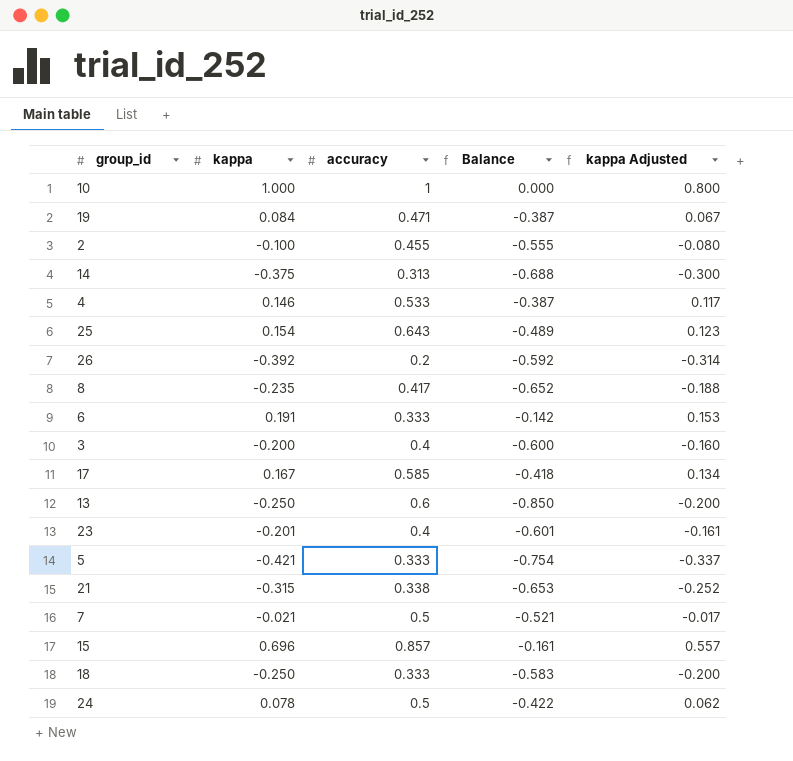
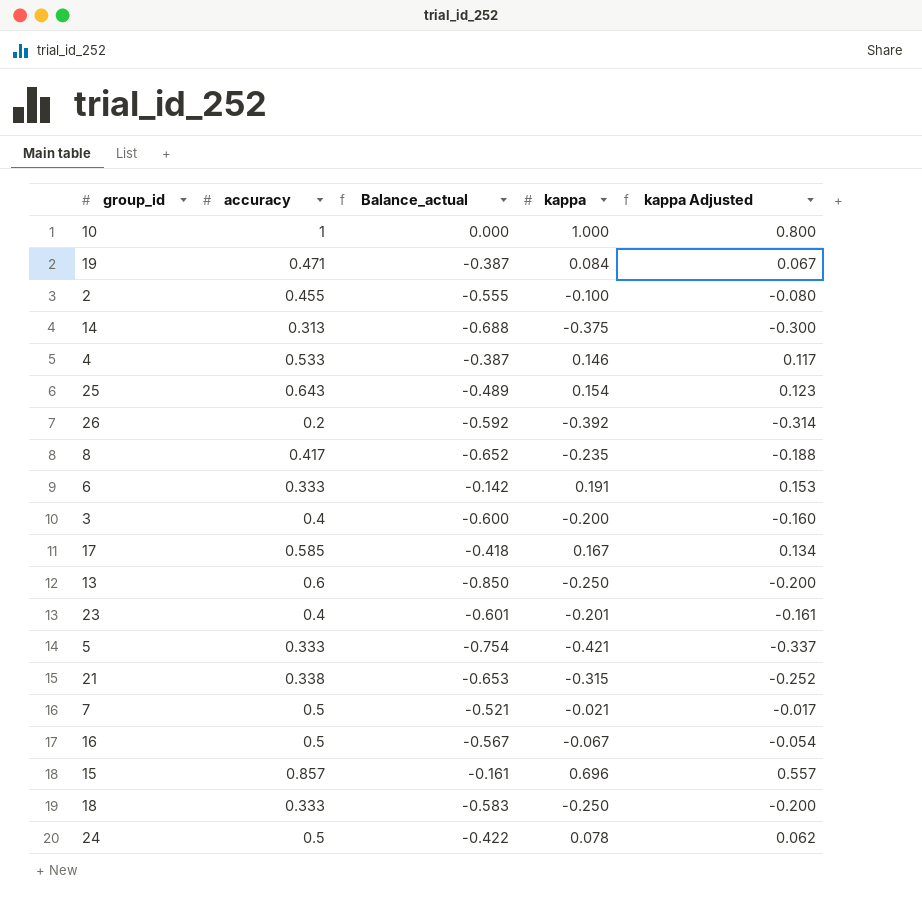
column name: Balance -> Balance_actual
column kappa | position: 2 -> 4
row 16: none -> 0.5 | -0.567 | -0.067 | -0.054

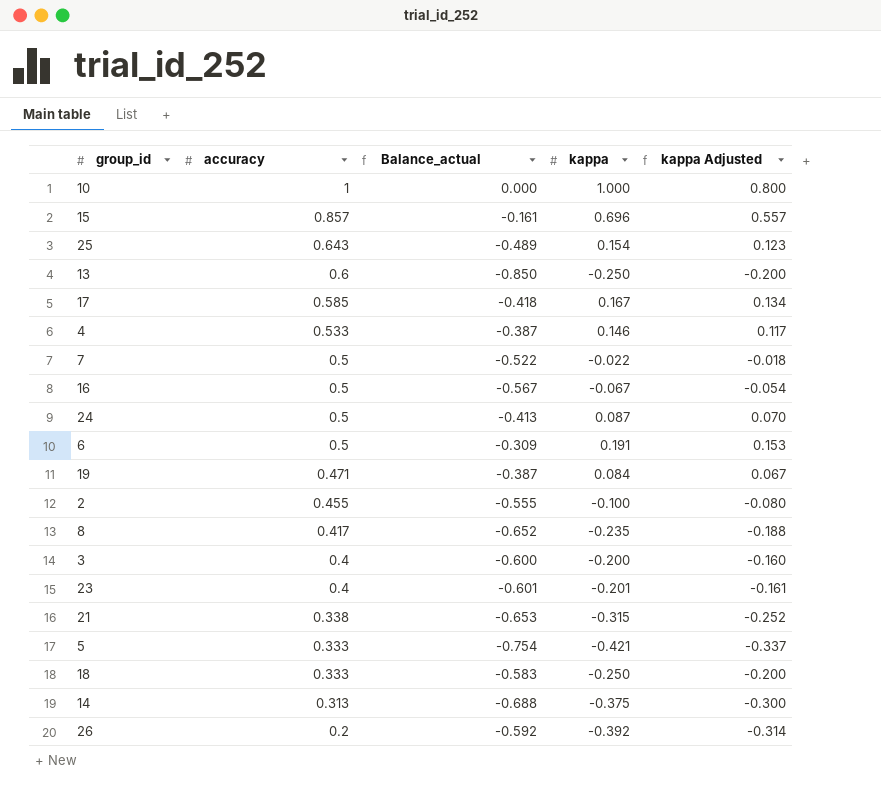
row order: none -> accuracy descending
7 | Balance_actual: -0.521 -> -0.522
7 | kappa: -0.021 -> -0.022
7 | kappa Adjusted: -0.017 -> -0.018
24 | Balance_actual: -0.422 -> -0.413
24 | kappa: 0.078 -> 0.087
24 | kappa Adjusted: 0.062 -> 0.070
6 | accuracy: 0.333 -> 0.5
6 | Balance_actual: -0.142 -> -0.309

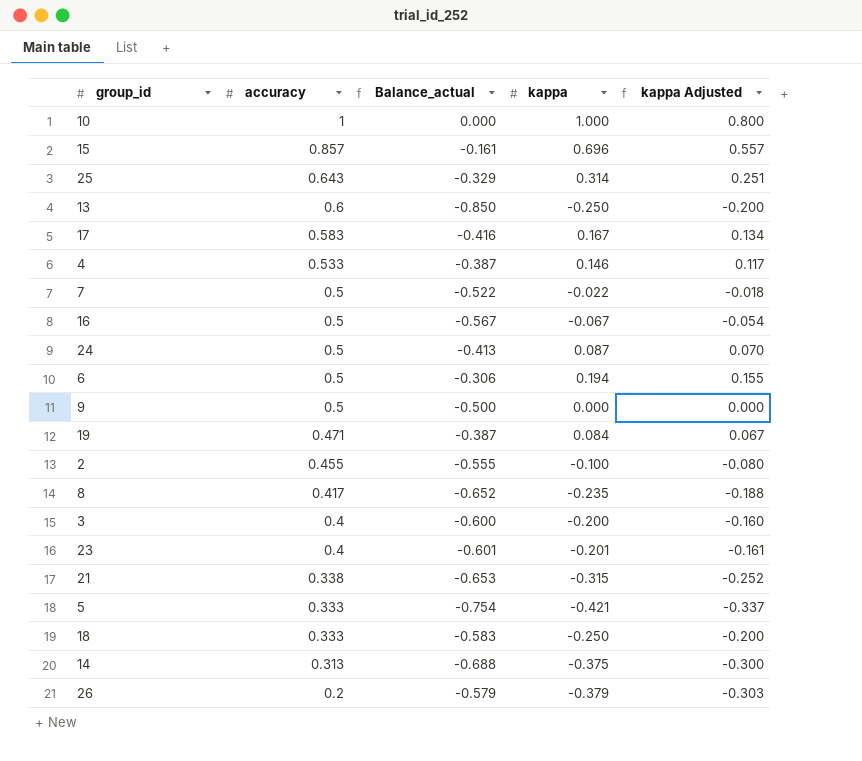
25 | Balance_actual: -0.489 -> -0.329
25 | kappa: 0.154 -> 0.314
25 | kappa Adjusted: 0.123 -> 0.251
17 | accuracy: 0.585 -> 0.583
17 | Balance_actual: -0.418 -> -0.416
6 | Balance_actual: -0.309 -> -0.306
6 | kappa: 0.191 -> 0.194
6 | kappa Adjusted: 0.153 -> 0.155
row 9: none -> 0.5 | -0.500 | 0.000 | 0.000
26 | Balance_actual: -0.592 -> -0.579
26 | kappa: -0.392 -> -0.379
26 | kappa Adjusted: -0.314 -> -0.303

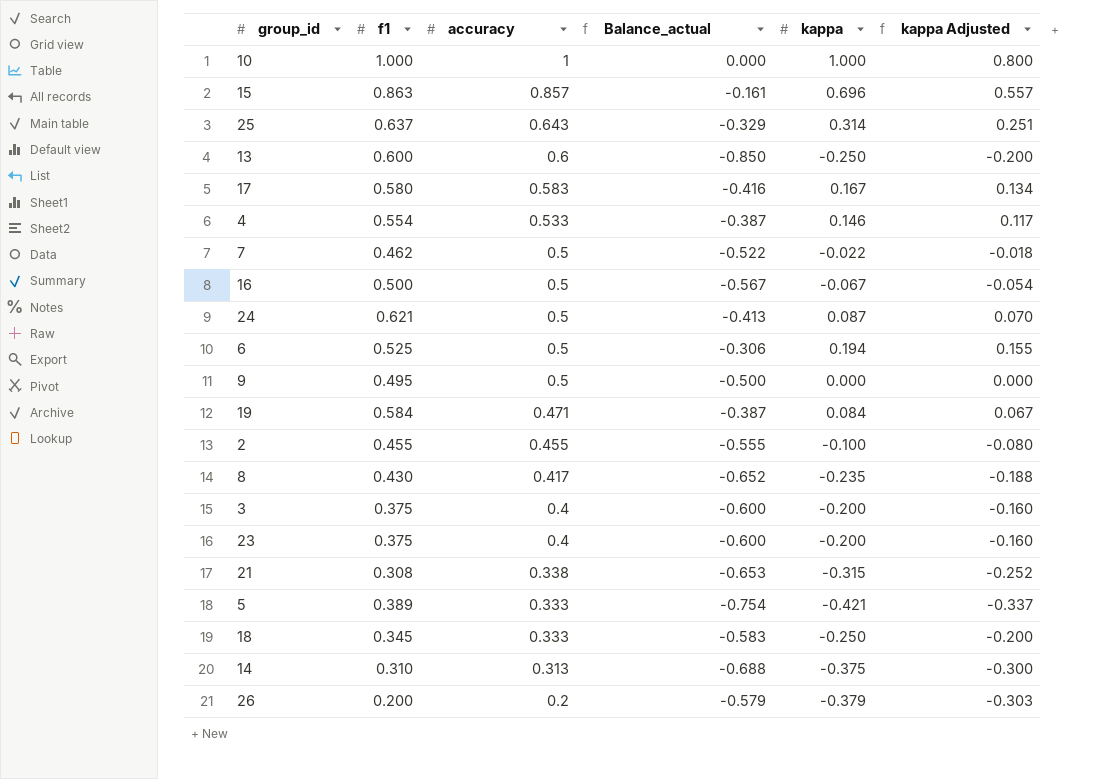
column f1 | position: none -> 2
23 | Balance_actual: -0.601 -> -0.600
23 | kappa: -0.201 -> -0.200
23 | kappa Adjusted: -0.161 -> -0.160

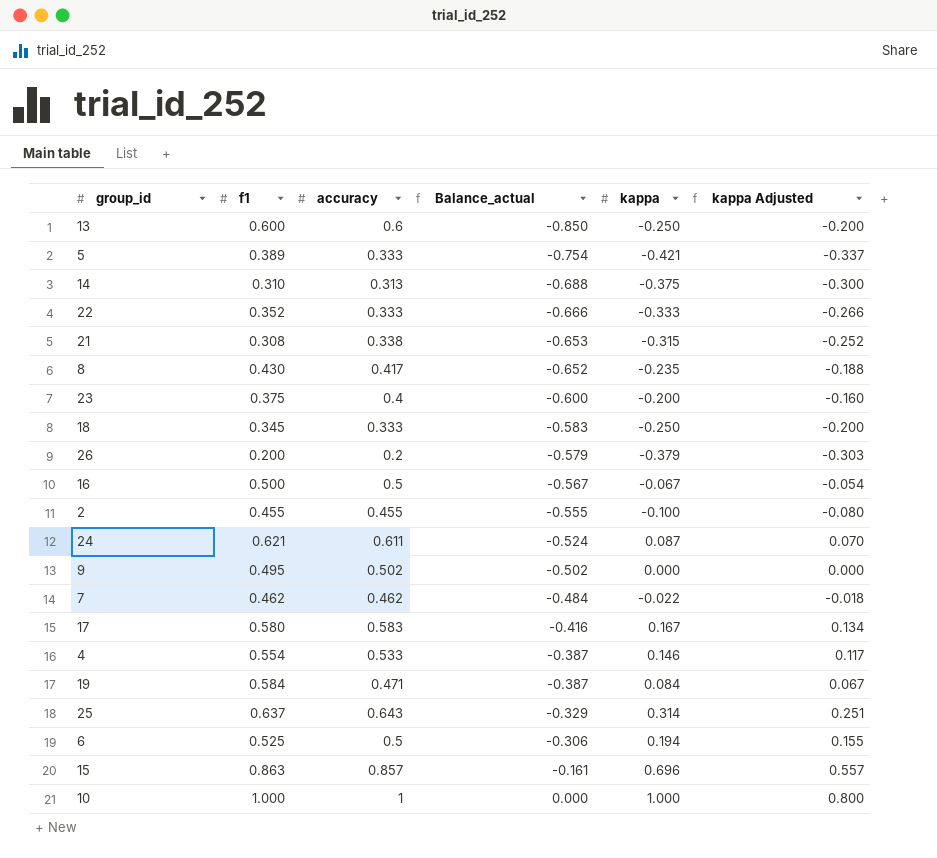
row order: accuracy descending -> Balance_actual ascending
row 3: 0.375 | 0.4 | -0.600 | -0.200 | -0.160 -> none
row 22: none -> 0.352 | 0.333 | -0.666 | -0.333 | -0.266
24 | accuracy: 0.5 -> 0.611
24 | Balance_actual: -0.413 -> -0.524
9 | accuracy: 0.5 -> 0.502
9 | Balance_actual: -0.500 -> -0.502
7 | accuracy: 0.5 -> 0.462
7 | Balance_actual: -0.522 -> -0.484

